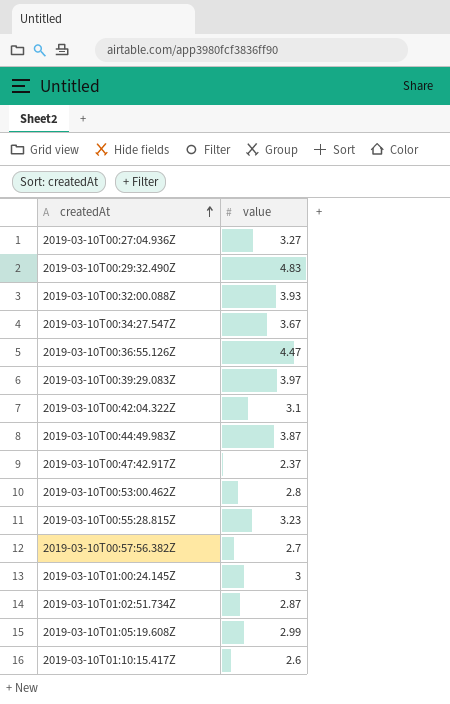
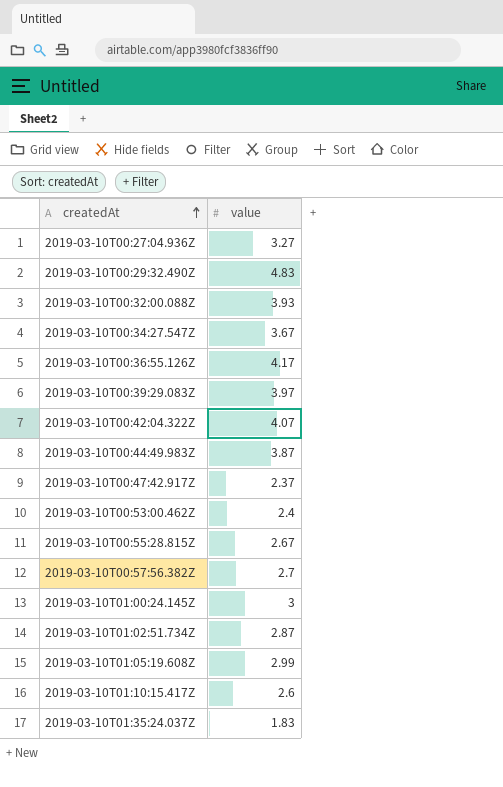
2019-03-10T00:36:55.126Z | value: 4.47 -> 4.17
2019-03-10T00:42:04.322Z | value: 3.1 -> 4.07
2019-03-10T00:53:00.462Z | value: 2.8 -> 2.4
2019-03-10T00:55:28.815Z | value: 3.23 -> 2.67
row 2019-03-10T01:35:24.037Z: none -> 1.83

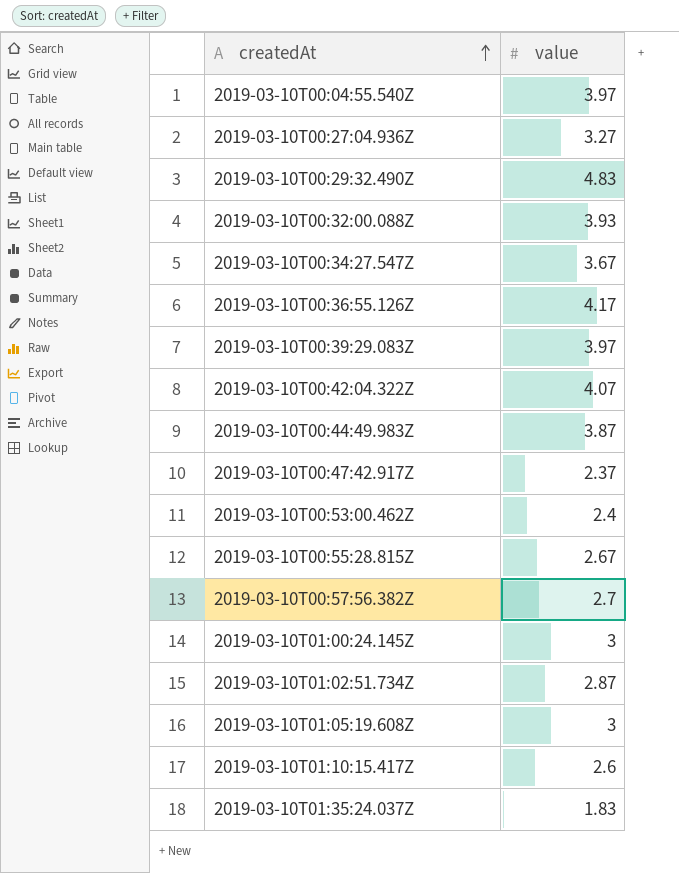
row 2019-03-10T00:04:55.540Z: none -> 3.97
2019-03-10T01:05:19.608Z | value: 2.99 -> 3

